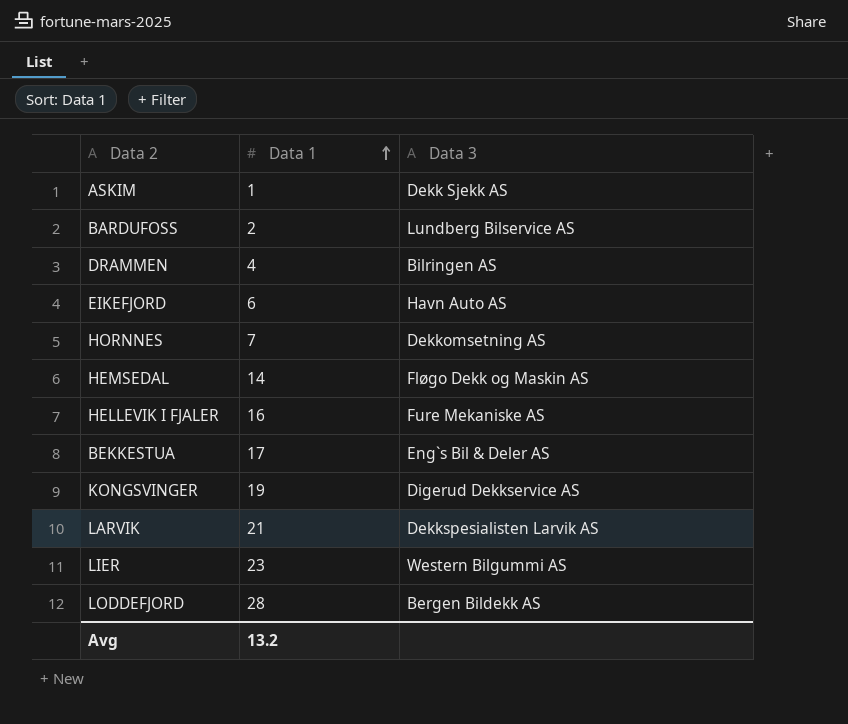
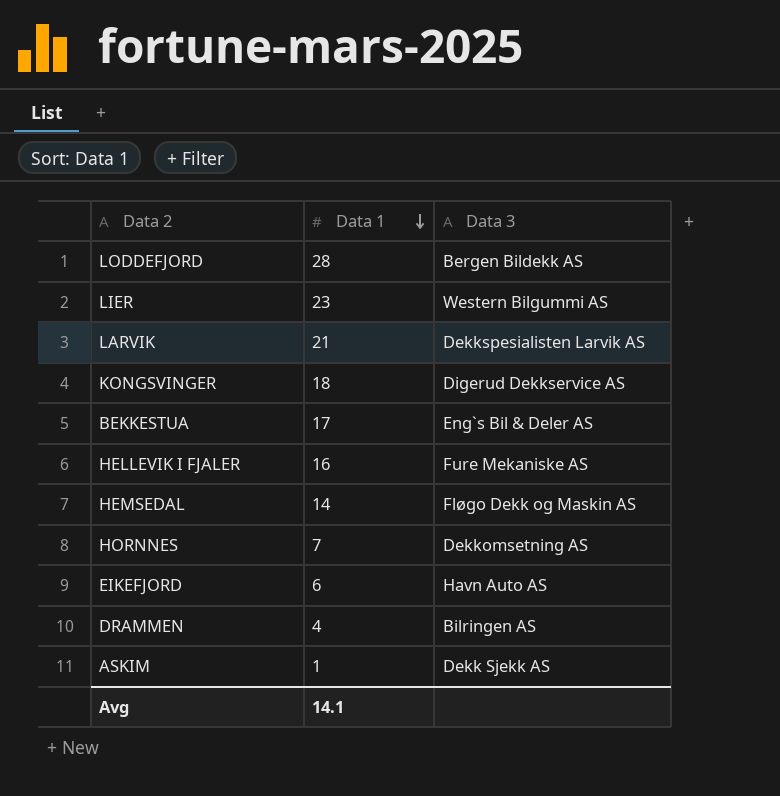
row order: Data 1 ascending -> Data 1 descending
row BARDUFOSS: 2 | Lundberg Bilservice AS -> none
KONGSVINGER | Data 1: 19 -> 18
Avg | Data 1: 13.2 -> 14.1

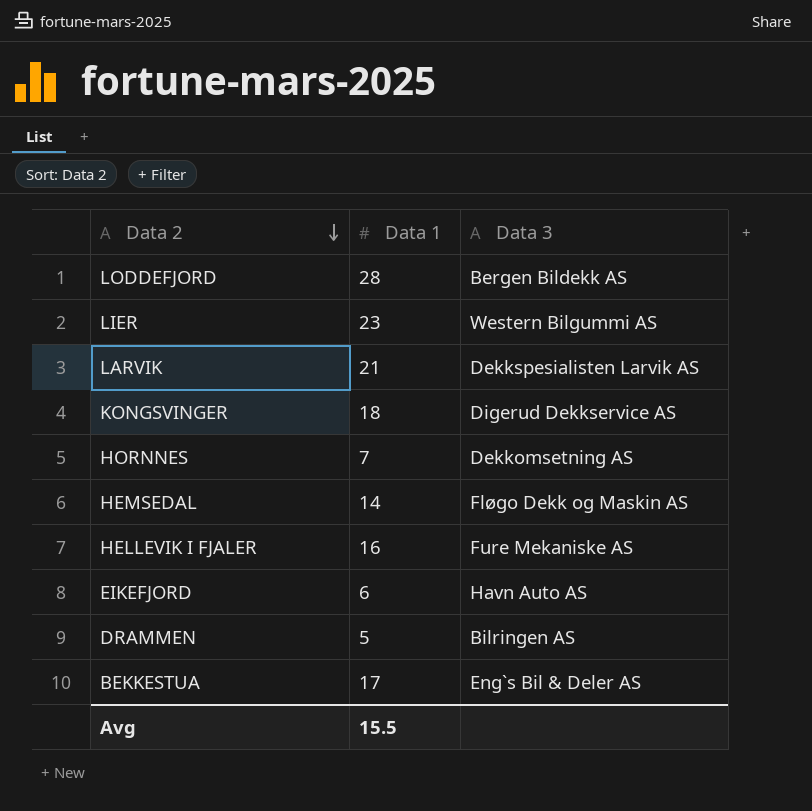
row order: Data 1 descending -> Data 2 descending
row ASKIM: 1 | Dekk Sjekk AS -> none
DRAMMEN | Data 1: 4 -> 5
Avg | Data 1: 14.1 -> 15.5

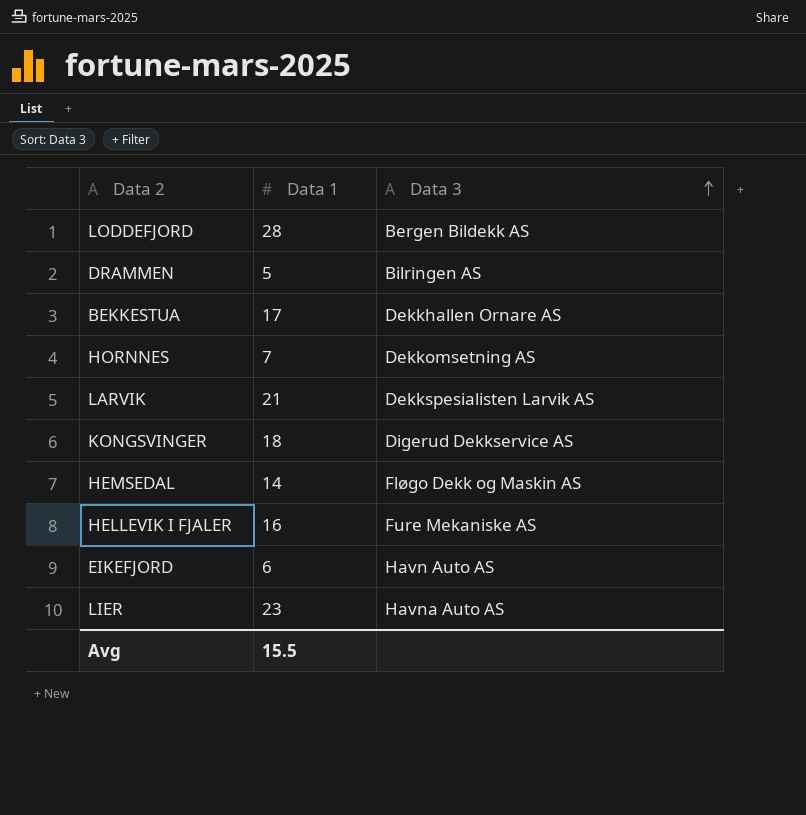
row order: Data 2 descending -> Data 3 ascending
BEKKESTUA | Data 3: Eng`s Bil & Deler AS -> Dekkhallen Ornare AS
LIER | Data 3: Western Bilgummi AS -> Havna Auto AS

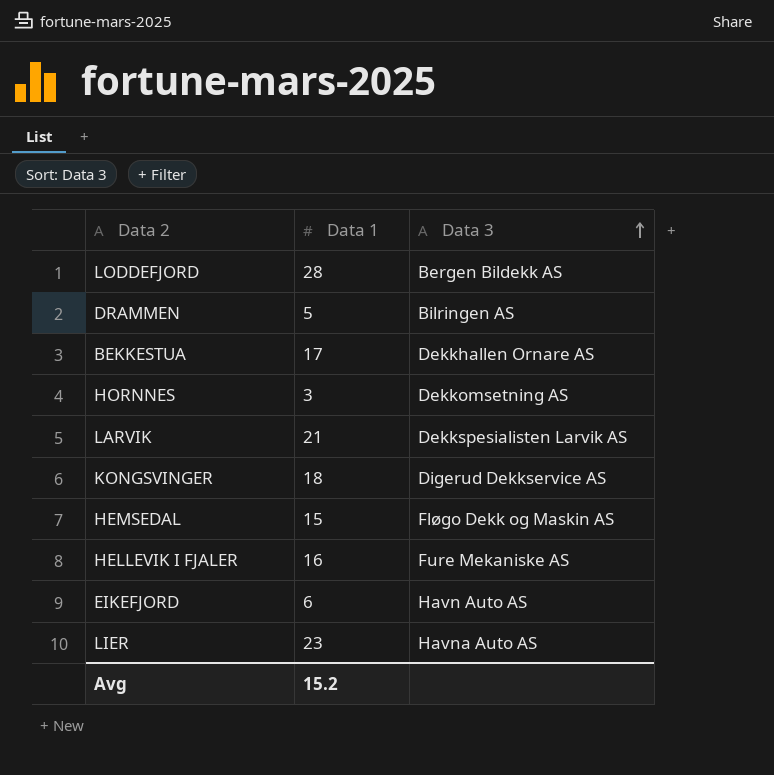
HORNNES | Data 1: 7 -> 3
HEMSEDAL | Data 1: 14 -> 15
Avg | Data 1: 15.5 -> 15.2

